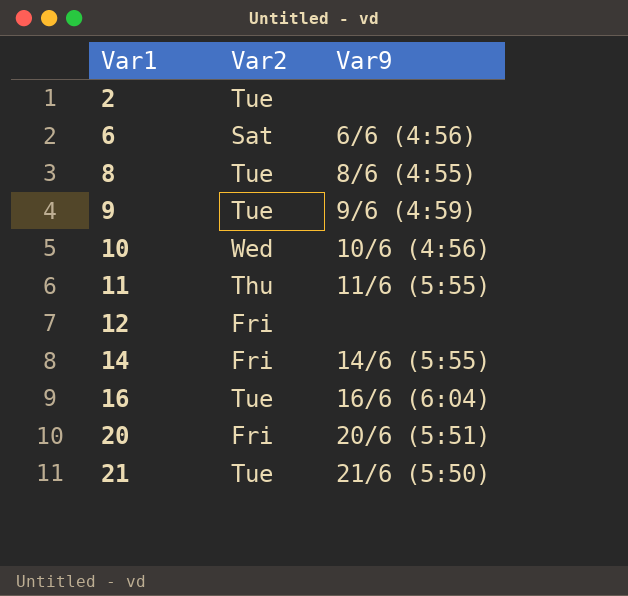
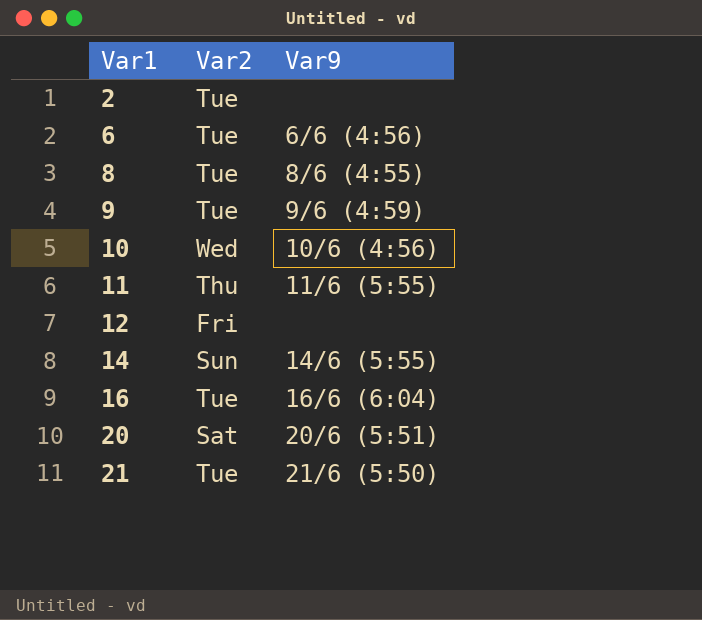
6 | Var2: Sat -> Tue
14 | Var2: Fri -> Sun
20 | Var2: Fri -> Sat

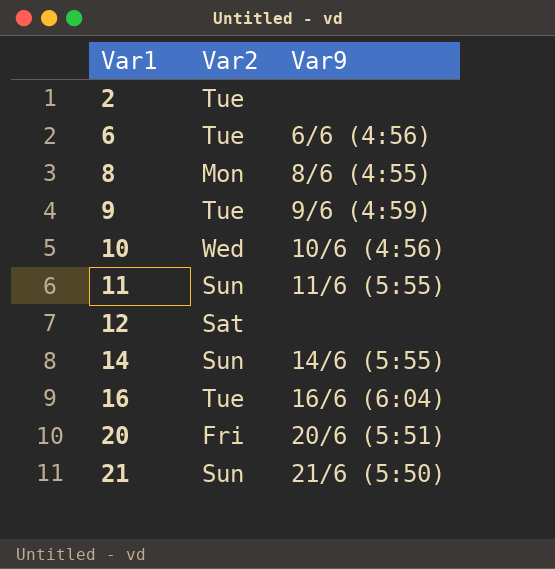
8 | Var2: Tue -> Mon
11 | Var2: Thu -> Sun
12 | Var2: Fri -> Sat
20 | Var2: Sat -> Fri
21 | Var2: Tue -> Sun

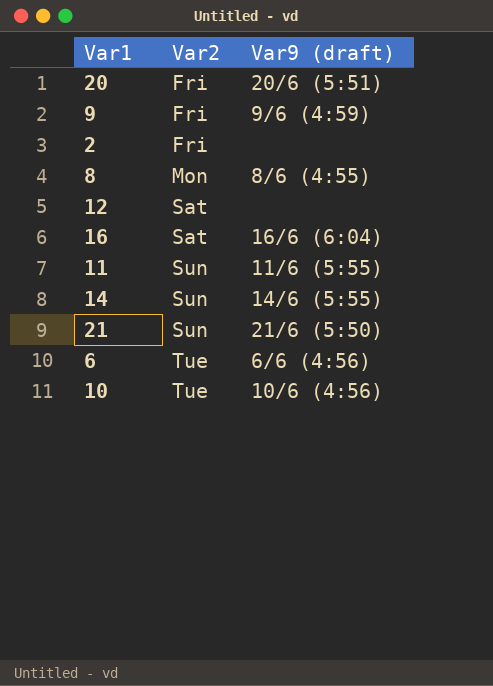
row order: Var1 ascending -> Var2 ascending
column name: Var9 -> Var9 (draft)
9 | Var2: Tue -> Fri
2 | Var2: Tue -> Fri
16 | Var2: Tue -> Sat
10 | Var2: Wed -> Tue

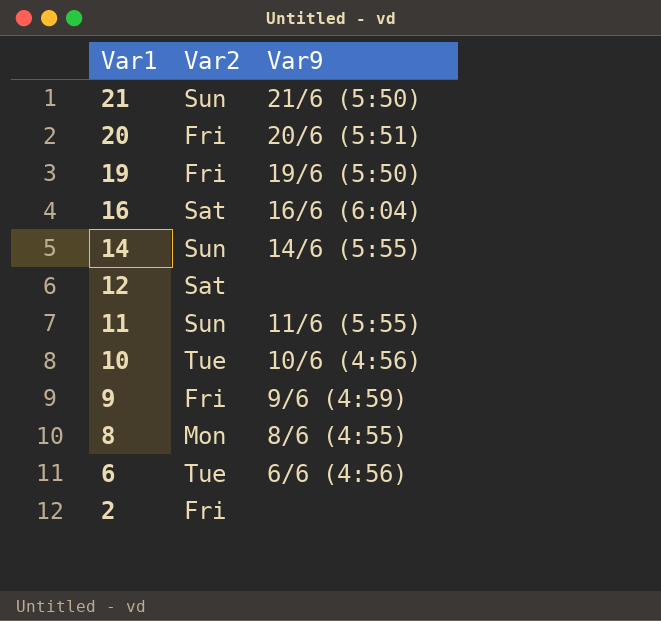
row order: Var2 ascending -> Var1 descending
column name: Var9 (draft) -> Var9
row 19: none -> Fri | 19/6 (5:50)

